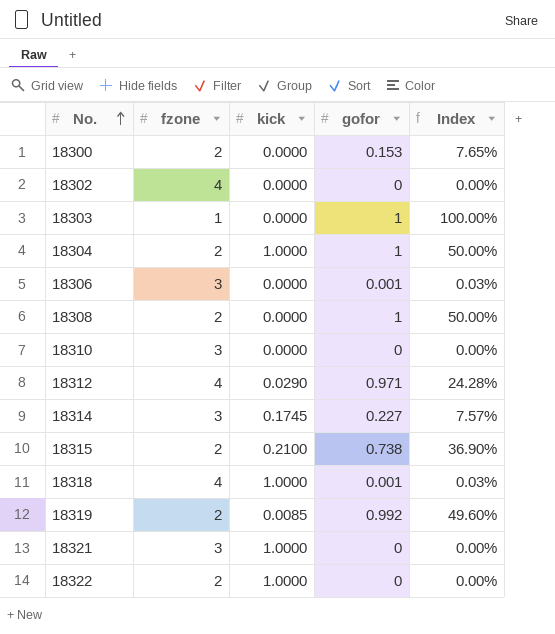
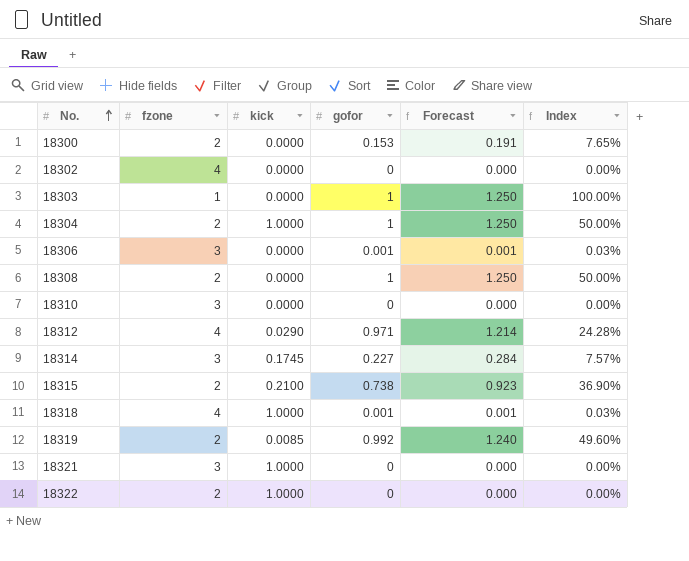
column Forecast | formula: none -> [gofor] * 1.25

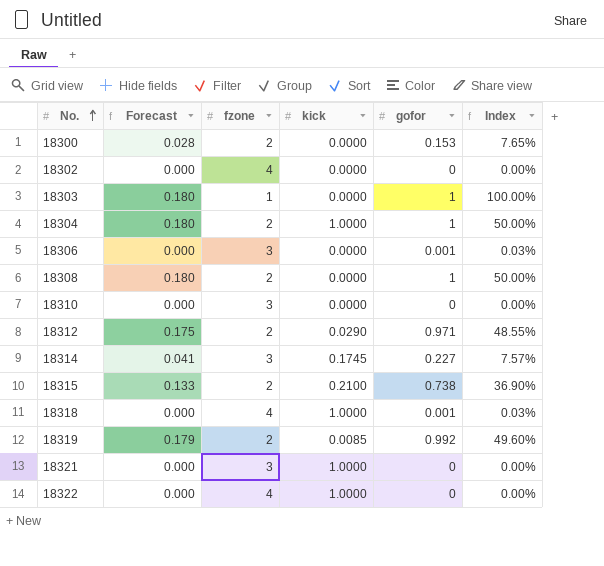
column Forecast | formula: [gofor] * 1.25 -> [gofor] * 0.18
column Forecast | position: 5 -> 2
18312 | fzone: 4 -> 2
18312 | Index: 24.28% -> 48.55%
18322 | fzone: 2 -> 4

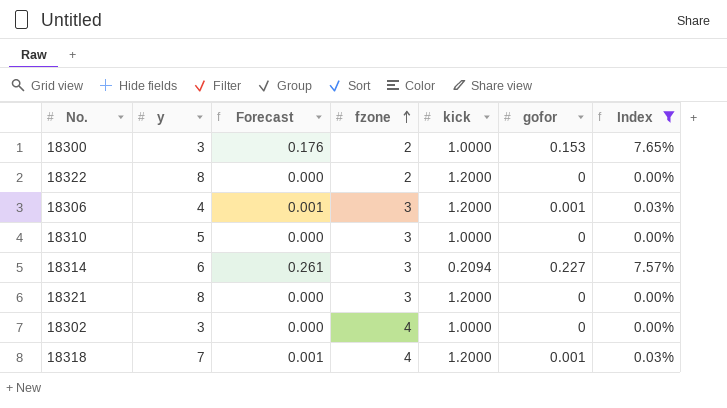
filter: none -> Index <= 7.65%
row order: No. ascending -> fzone ascending
column y | position: none -> 2
column Forecast | formula: [gofor] * 0.18 -> [gofor] * 1.15
18300 | kick: 0.0000 -> 1.0000
18322 | fzone: 4 -> 2
18322 | kick: 1.0000 -> 1.2000
18306 | kick: 0.0000 -> 1.2000
18310 | kick: 0.0000 -> 1.0000
18314 | kick: 0.1745 -> 0.2094
18321 | kick: 1.0000 -> 1.2000
18302 | kick: 0.0000 -> 1.0000
18318 | kick: 1.0000 -> 1.2000

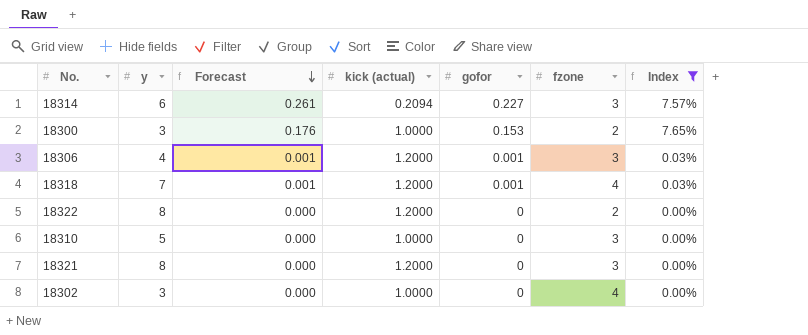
row order: fzone ascending -> Forecast descending
column name: kick -> kick (actual)
column fzone | position: 4 -> 6

